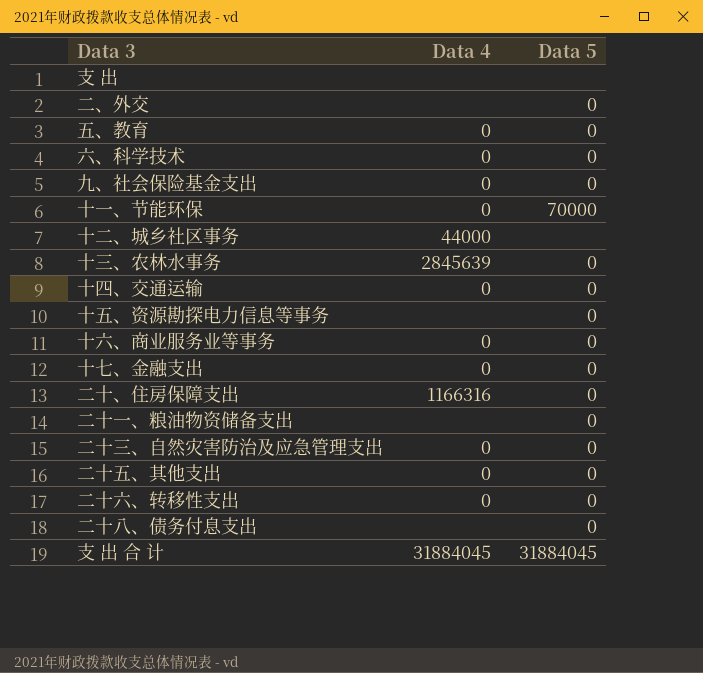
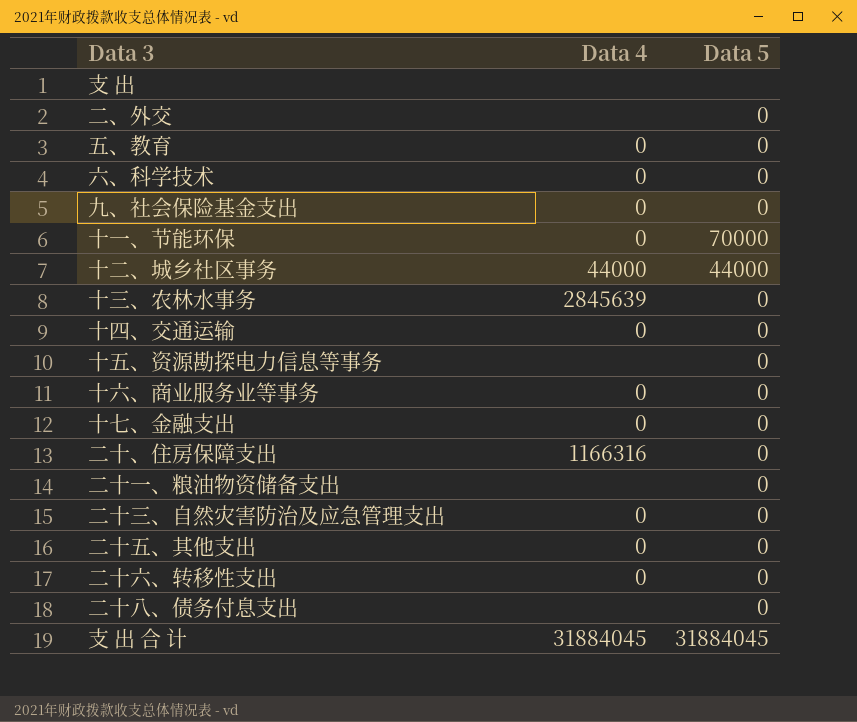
十二、城乡社区事务 | Data 5: none -> 44000

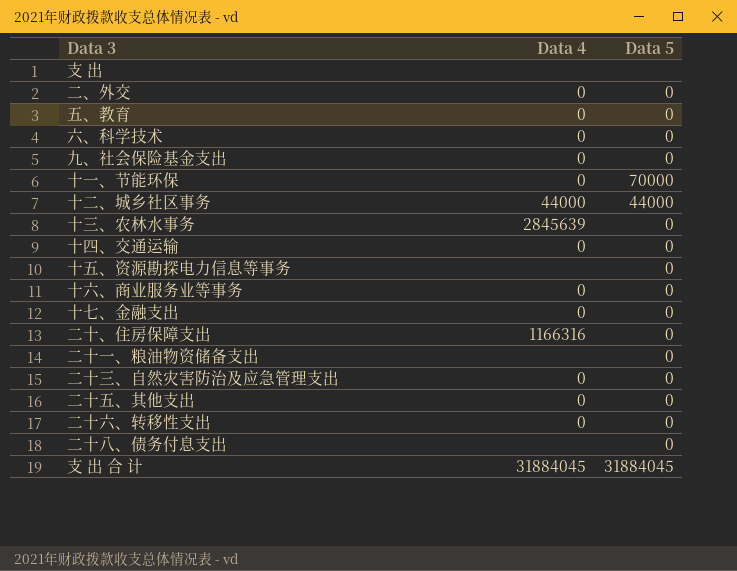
二、外交 | Data 4: none -> 0

